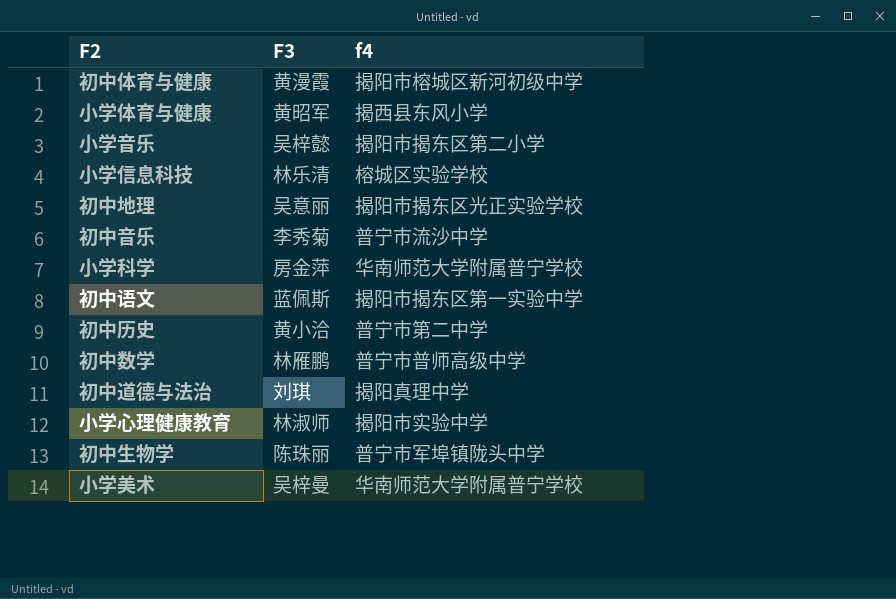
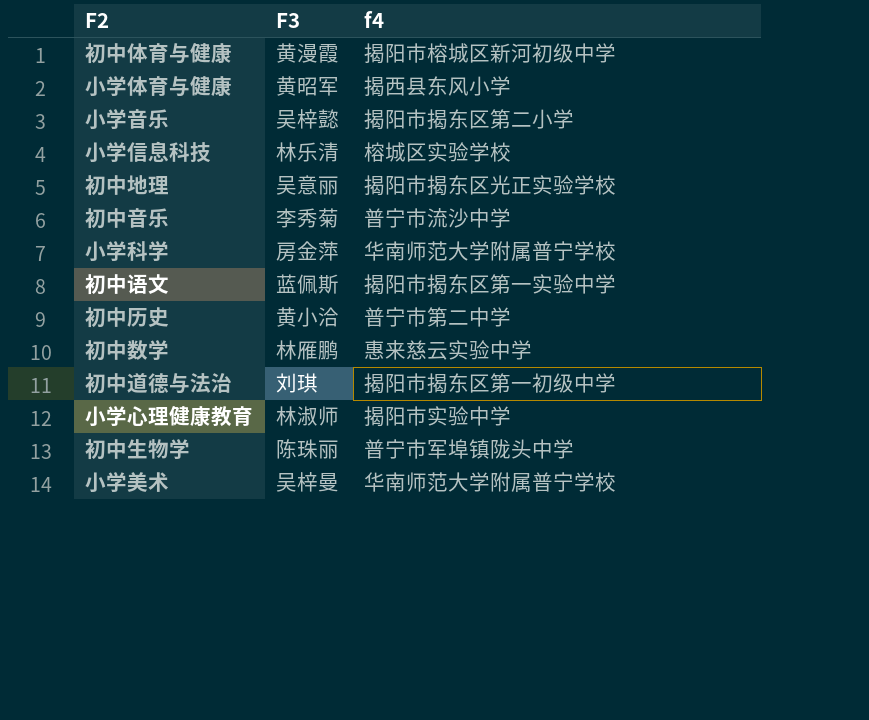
初中数学 | f4: 普宁市普师高级中学 -> 惠来慈云实验中学
初中道德与法治 | f4: 揭阳真理中学 -> 揭阳市揭东区第一初级中学

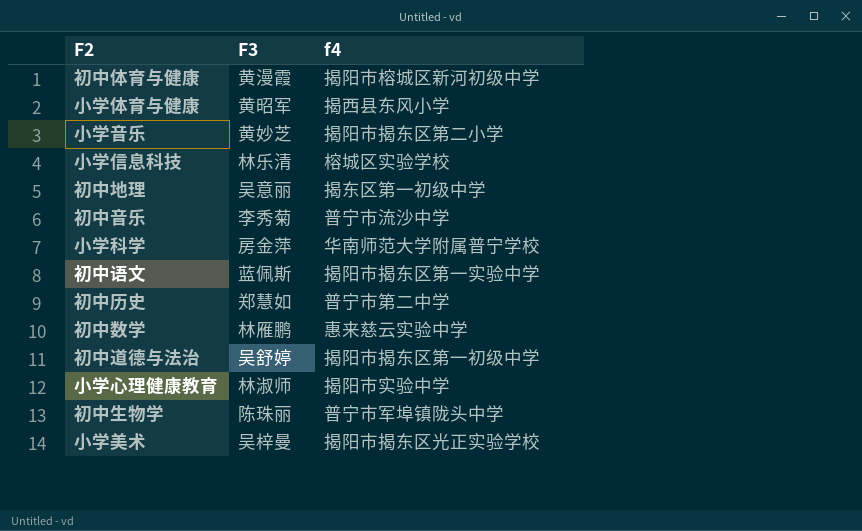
小学音乐 | F3: 吴梓懿 -> 黄妙芝
初中地理 | f4: 揭阳市揭东区光正实验学校 -> 揭东区第一初级中学
初中历史 | F3: 黄小洽 -> 郑慧如
初中道德与法治 | F3: 刘琪 -> 吴舒婷
小学美术 | f4: 华南师范大学附属普宁学校 -> 揭阳市揭东区光正实验学校

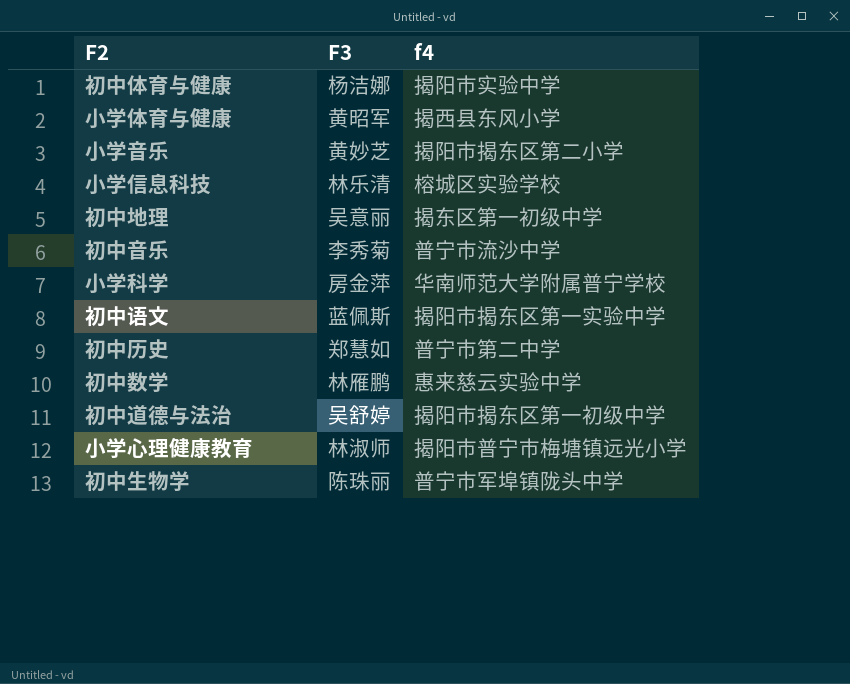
row 小学美术: 吴梓曼 | 揭阳市揭东区光正实验学校 -> none
初中体育与健康 | F3: 黄漫霞 -> 杨洁娜
初中体育与健康 | f4: 揭阳市榕城区新河初级中学 -> 揭阳市实验中学
小学心理健康教育 | f4: 揭阳市实验中学 -> 揭阳市普宁市梅塘镇远光小学

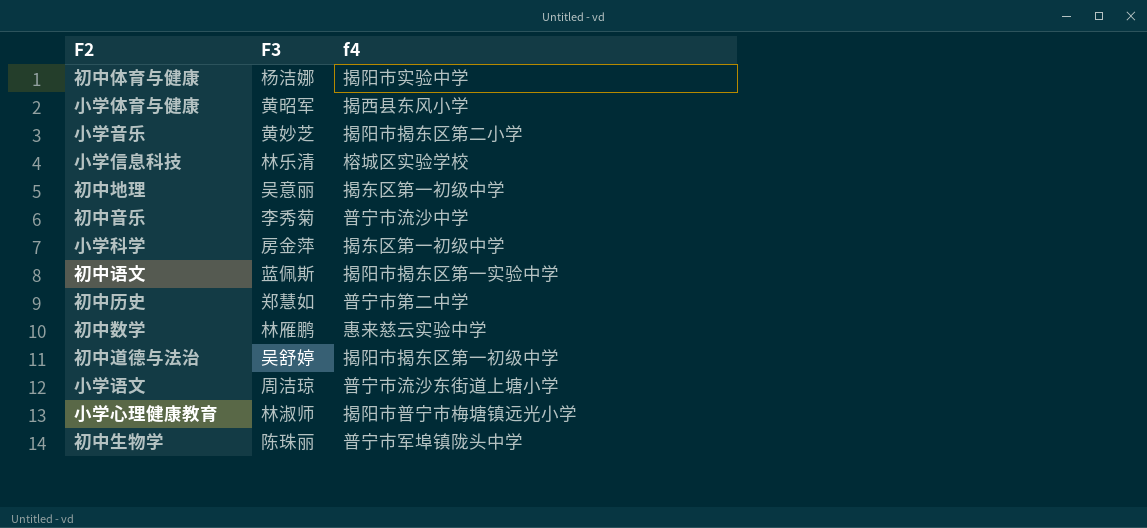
小学科学 | f4: 华南师范大学附属普宁学校 -> 揭东区第一初级中学
row 小学语文: none -> 周洁琼 | 普宁市流沙东街道上塘小学

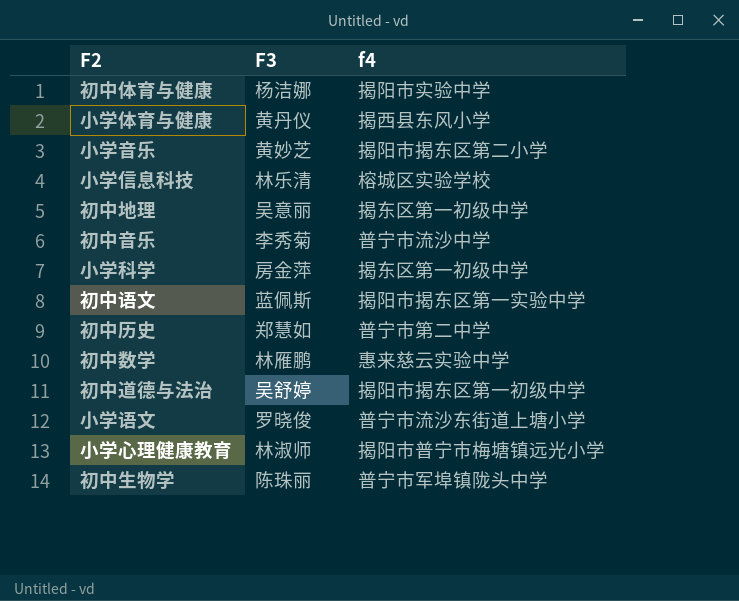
小学体育与健康 | F3: 黄昭军 -> 黄丹仪
小学语文 | F3: 周洁琼 -> 罗晓俊

